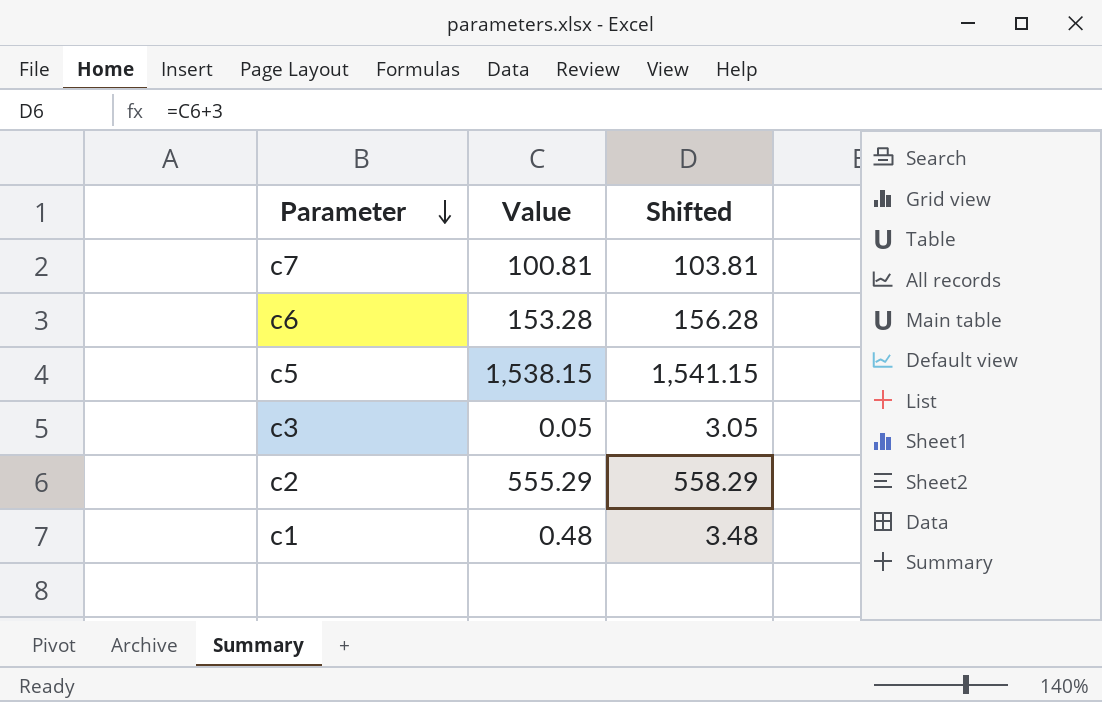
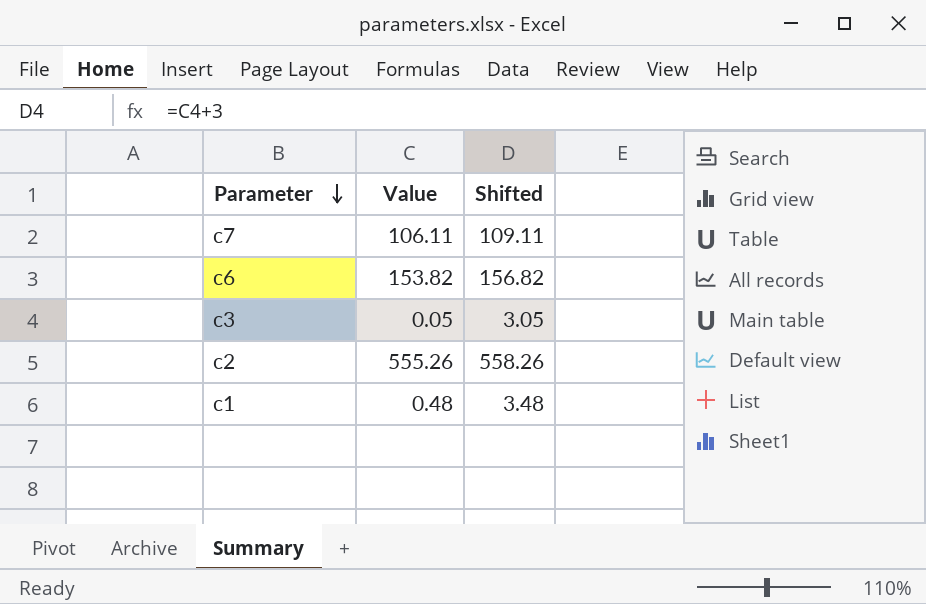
row c5: 1,538.15 | 1,541.15 -> none
c7 | Value: 100.81 -> 106.11
c7 | Shifted: 103.81 -> 109.11
c6 | Value: 153.28 -> 153.82
c6 | Shifted: 156.28 -> 156.82
c2 | Value: 555.29 -> 555.26
c2 | Shifted: 558.29 -> 558.26

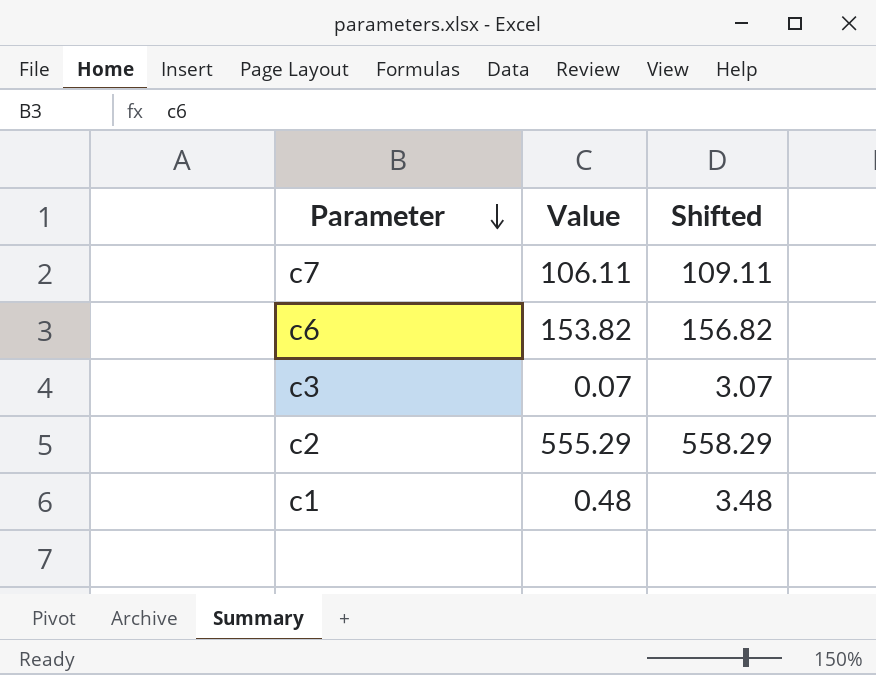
c3 | Value: 0.05 -> 0.07
c3 | Shifted: 3.05 -> 3.07
c2 | Value: 555.26 -> 555.29
c2 | Shifted: 558.26 -> 558.29

